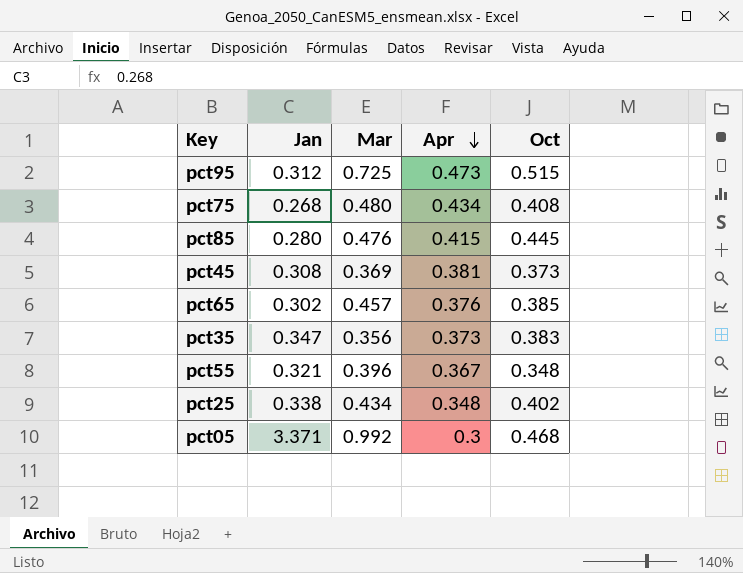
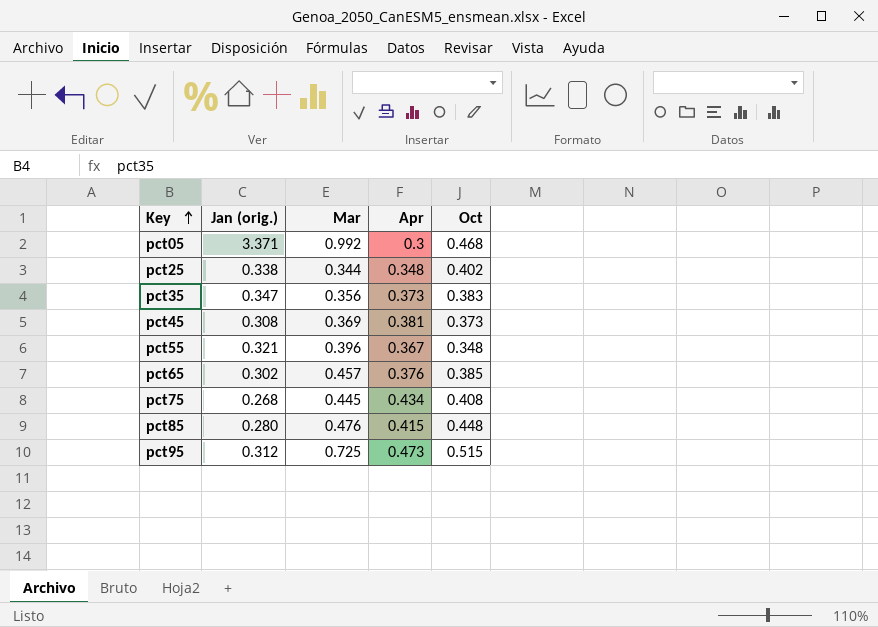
row order: Apr descending -> Key ascending
column name: Jan -> Jan (orig.)
pct25 | Mar: 0.434 -> 0.344
pct75 | Mar: 0.480 -> 0.445
pct85 | Oct: 0.445 -> 0.448

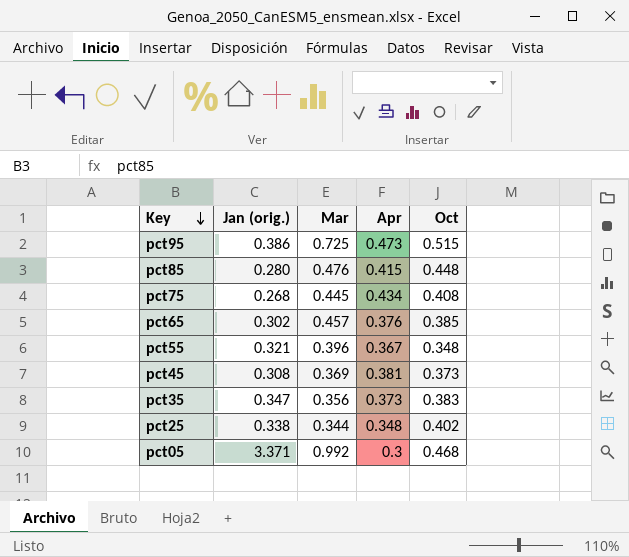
row order: Key ascending -> Key descending
pct95 | Jan (orig.): 0.312 -> 0.386

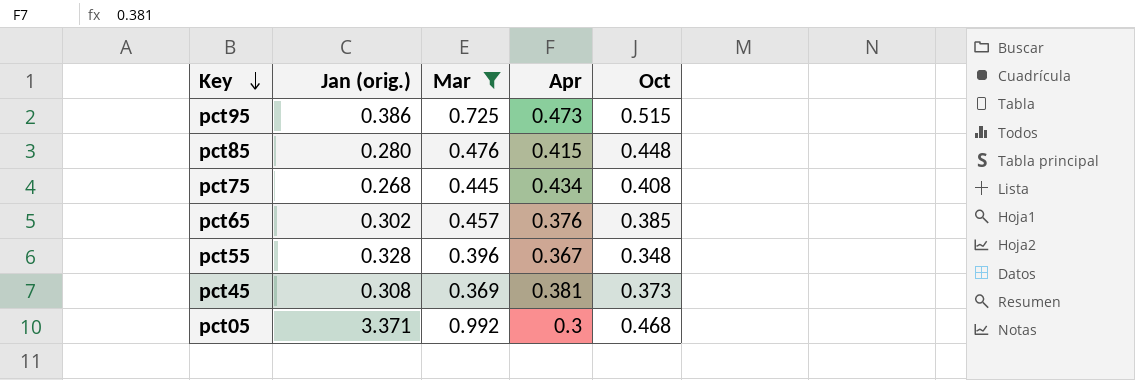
filter: none -> Mar >= 0.369
pct55 | Jan (orig.): 0.321 -> 0.328

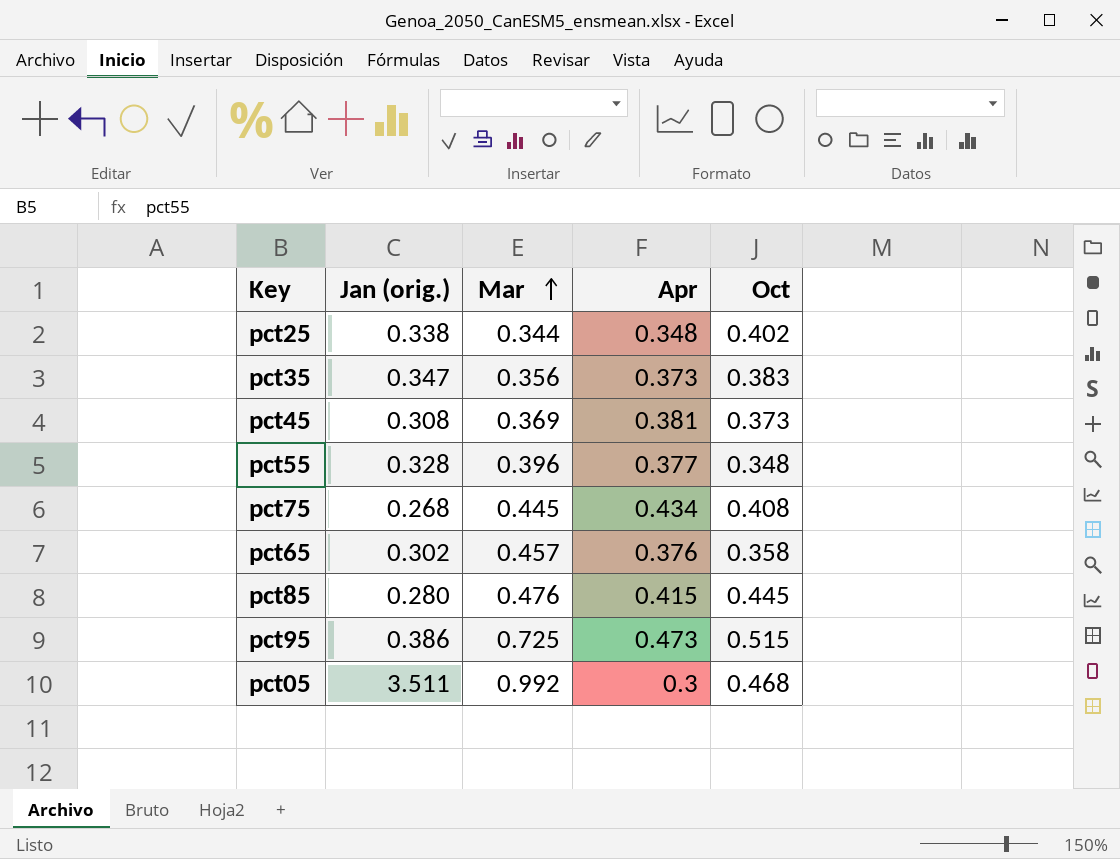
filter: Mar >= 0.369 -> none
row order: Key descending -> Mar ascending
pct55 | Apr: 0.367 -> 0.377
pct65 | Oct: 0.385 -> 0.358
pct85 | Oct: 0.448 -> 0.445
pct05 | Jan (orig.): 3.371 -> 3.511

